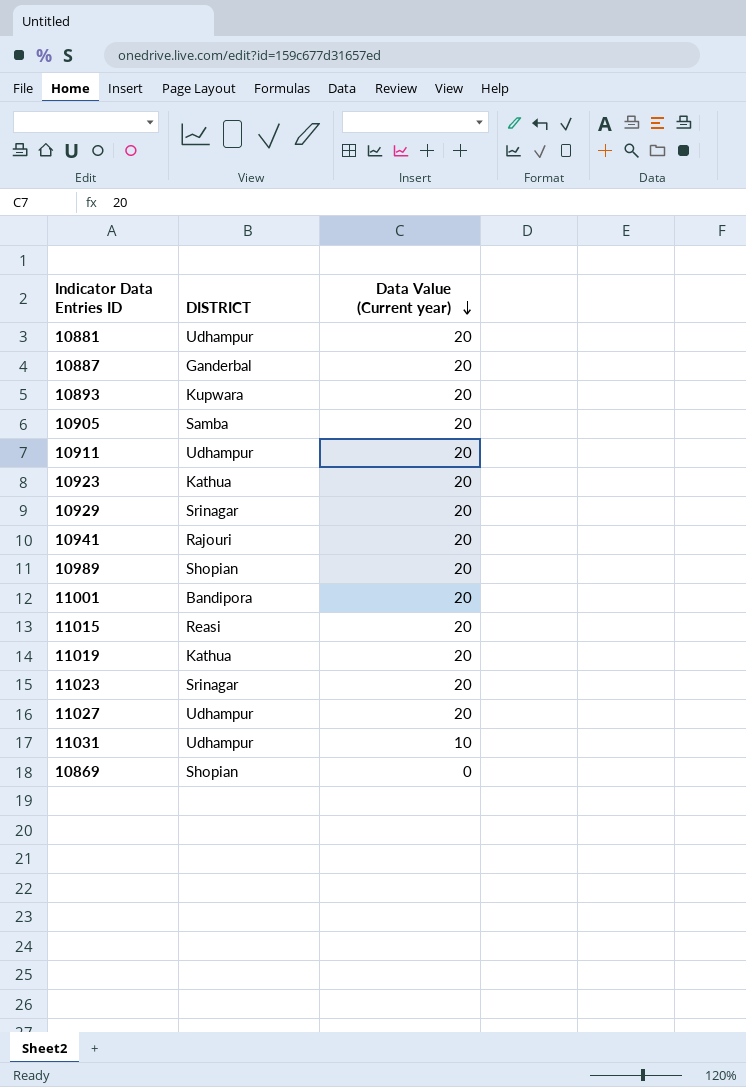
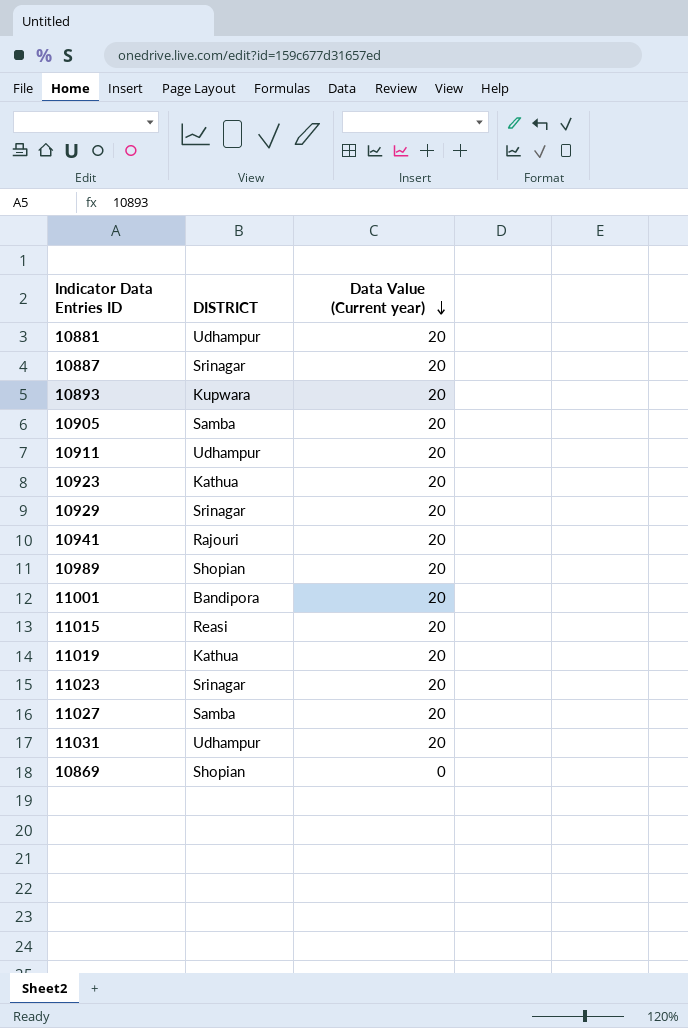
10887 | DISTRICT: Ganderbal -> Srinagar
11027 | DISTRICT: Udhampur -> Samba
11031 | Data Value (Current year): 10 -> 20

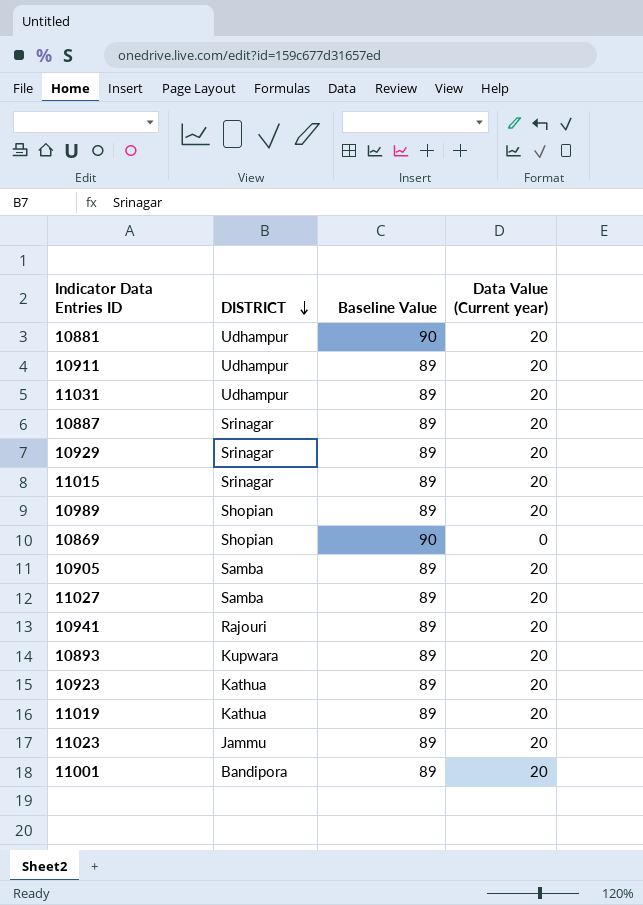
row order: Data Value (Current year) descending -> DISTRICT descending
column Baseline Value | position: none -> 3
11015 | DISTRICT: Reasi -> Srinagar
11023 | DISTRICT: Srinagar -> Jammu

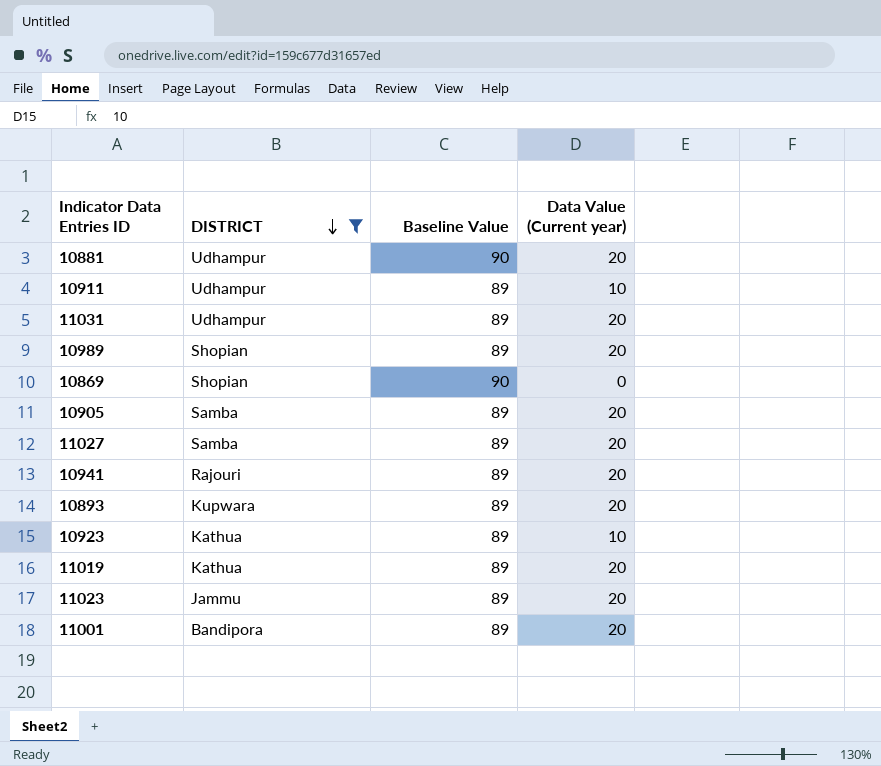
filter: none -> DISTRICT != Srinagar
10911 | Data Value (Current year): 20 -> 10
10923 | Data Value (Current year): 20 -> 10

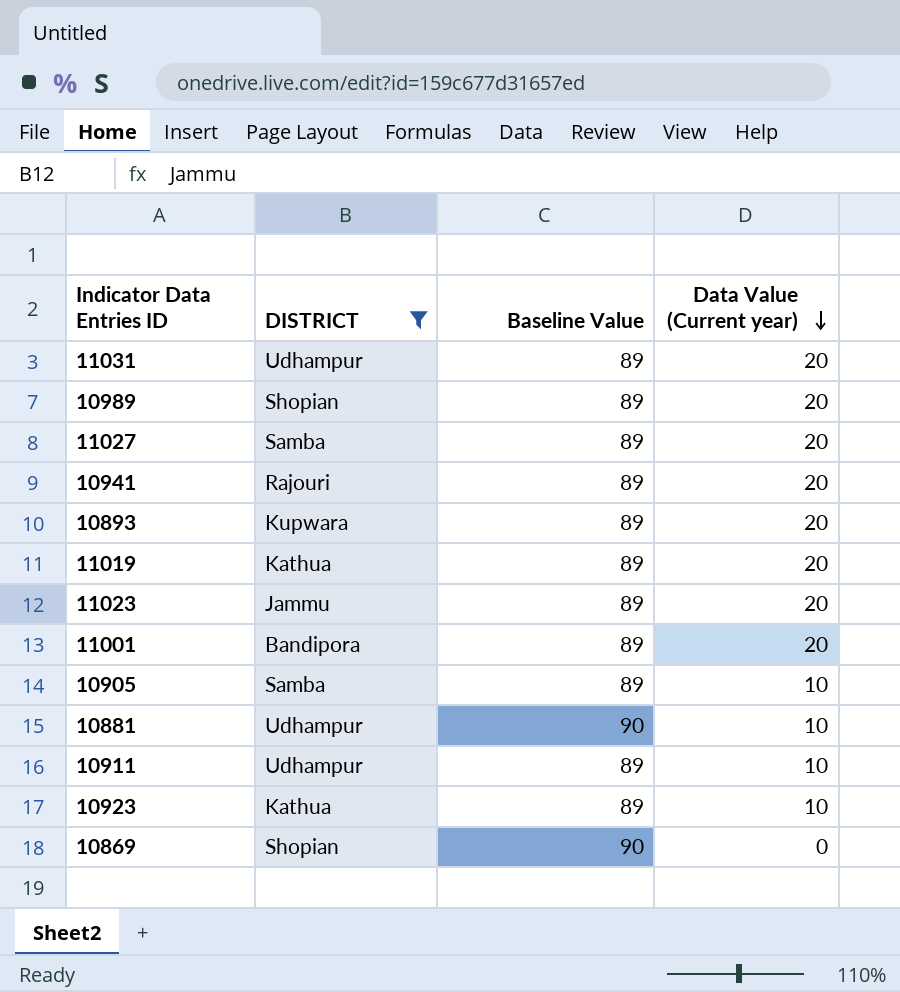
row order: DISTRICT descending -> Data Value (Current year) descending
10905 | Data Value (Current year): 20 -> 10
10881 | Data Value (Current year): 20 -> 10

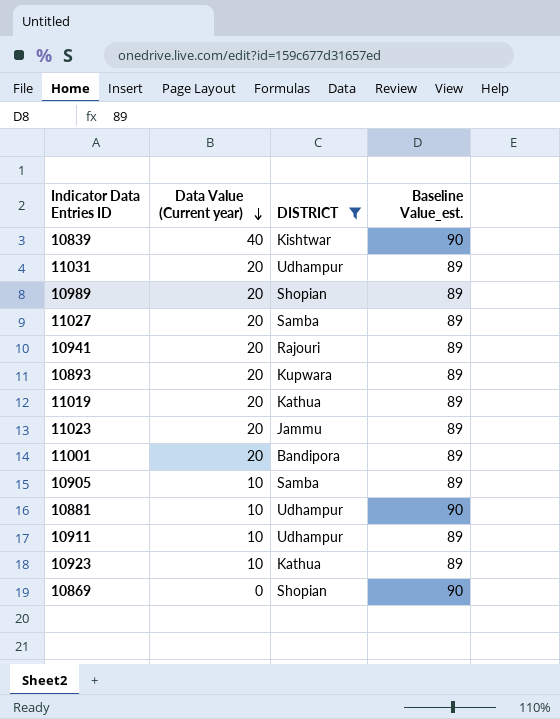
column Data Value (Current year) | position: 4 -> 2
column name: Baseline Value -> Baseline Value_est.
row 10839: none -> 40 | Kishtwar | 90

